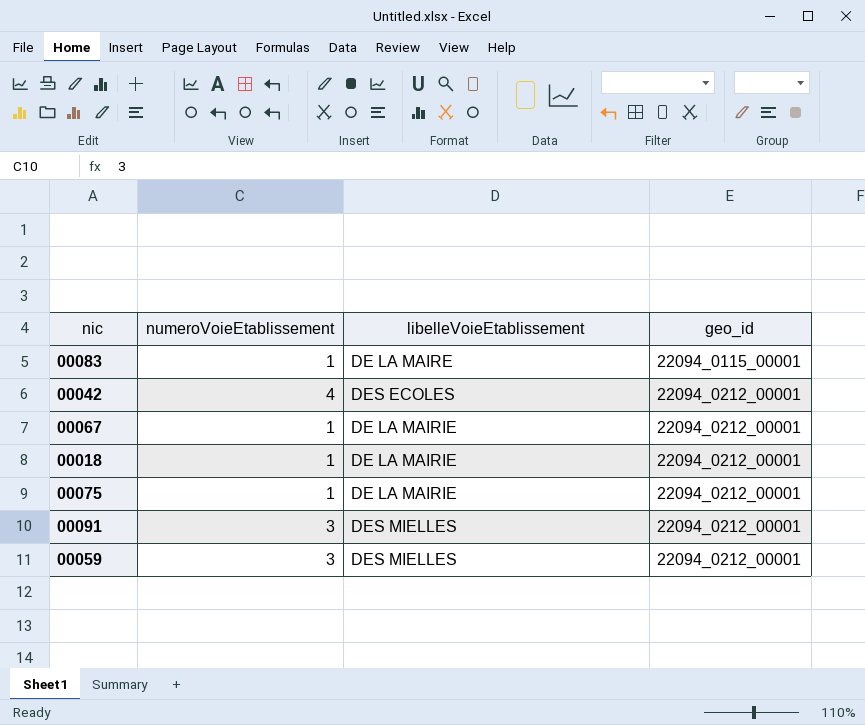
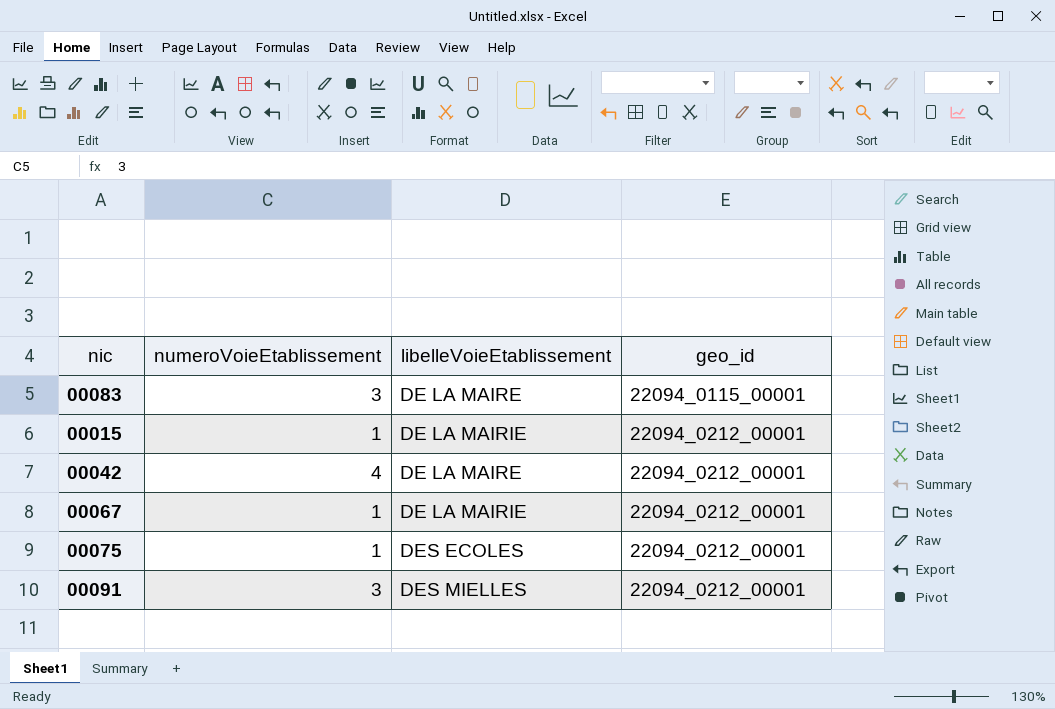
row 00018: 1 | DE LA MAIRIE | 22094_0212_00001 -> none
row 00059: 3 | DES MIELLES | 22094_0212_00001 -> none
00083 | numeroVoieEtablissement: 1 -> 3
row 00015: none -> 1 | DE LA MAIRIE | 22094_0212_00001
00042 | libelleVoieEtablissement: DES ECOLES -> DE LA MAIRE
00075 | libelleVoieEtablissement: DE LA MAIRIE -> DES ECOLES

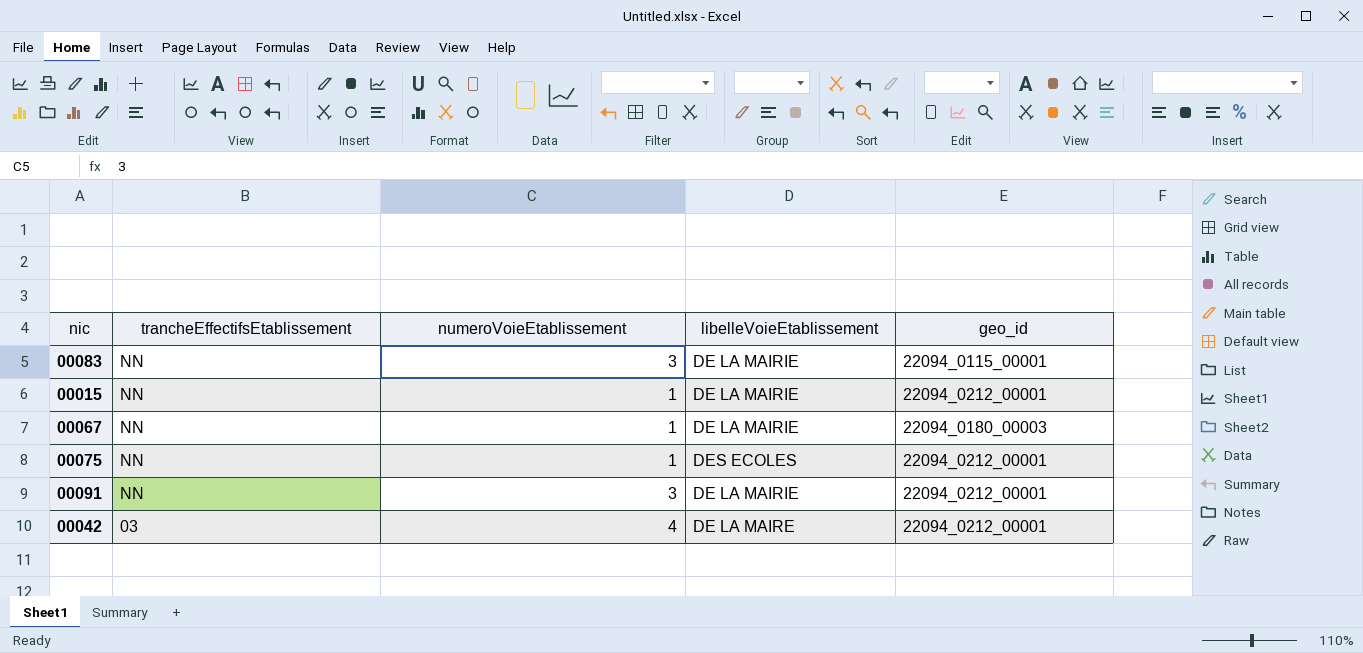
row order: geo_id ascending -> trancheEffectifsEtablissement descending
column trancheEffectifsEtablissement | position: none -> 2
00083 | libelleVoieEtablissement: DE LA MAIRE -> DE LA MAIRIE
00067 | geo_id: 22094_0212_00001 -> 22094_0180_00003
00091 | libelleVoieEtablissement: DES MIELLES -> DE LA MAIRIE

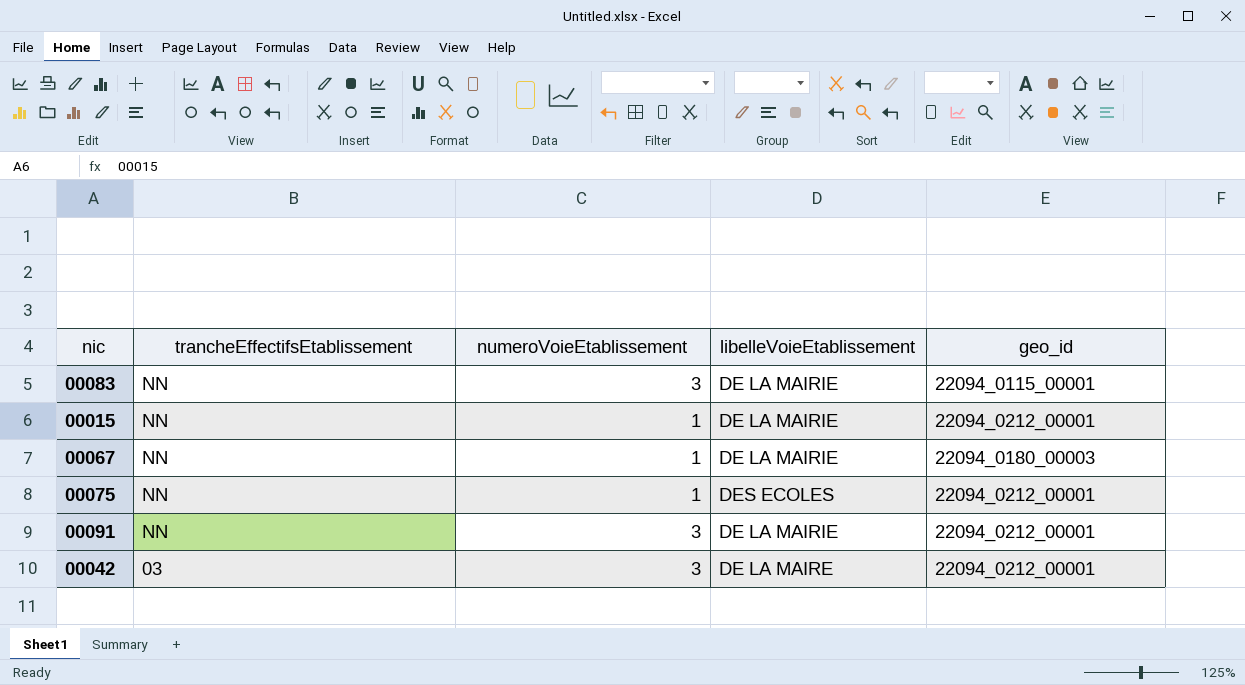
00042 | numeroVoieEtablissement: 4 -> 3

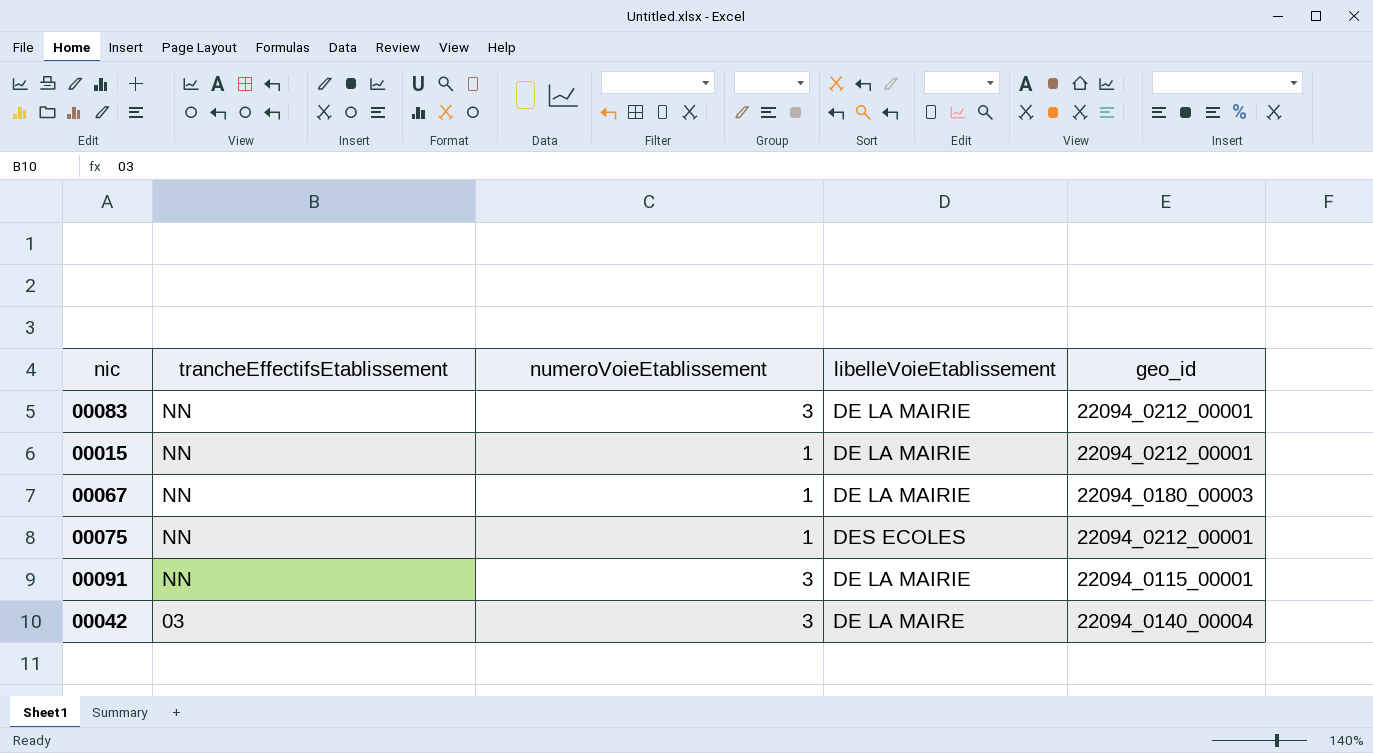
00083 | geo_id: 22094_0115_00001 -> 22094_0212_00001
00091 | geo_id: 22094_0212_00001 -> 22094_0115_00001
00042 | geo_id: 22094_0212_00001 -> 22094_0140_00004

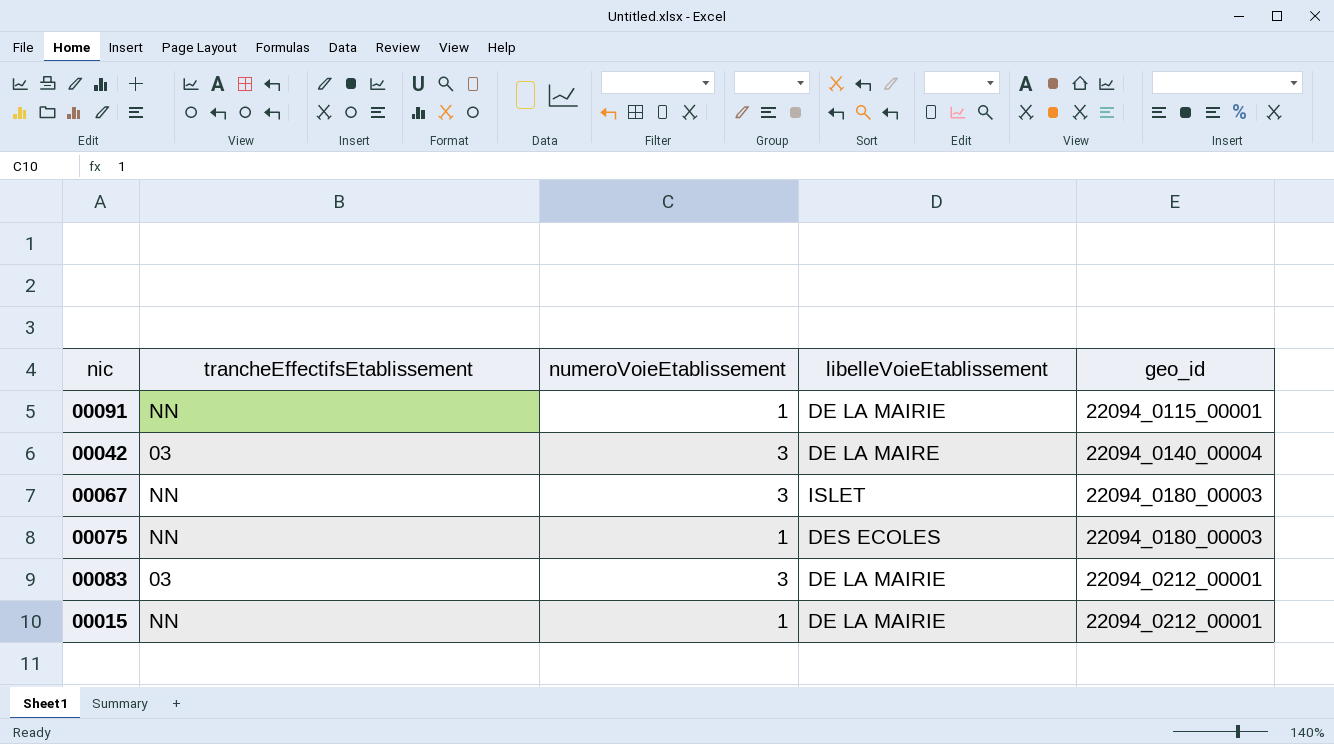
row order: trancheEffectifsEtablissement descending -> geo_id ascending
00091 | numeroVoieEtablissement: 3 -> 1
00067 | numeroVoieEtablissement: 1 -> 3
00067 | libelleVoieEtablissement: DE LA MAIRIE -> ISLET
00075 | geo_id: 22094_0212_00001 -> 22094_0180_00003
00083 | trancheEffectifsEtablissement: NN -> 03

